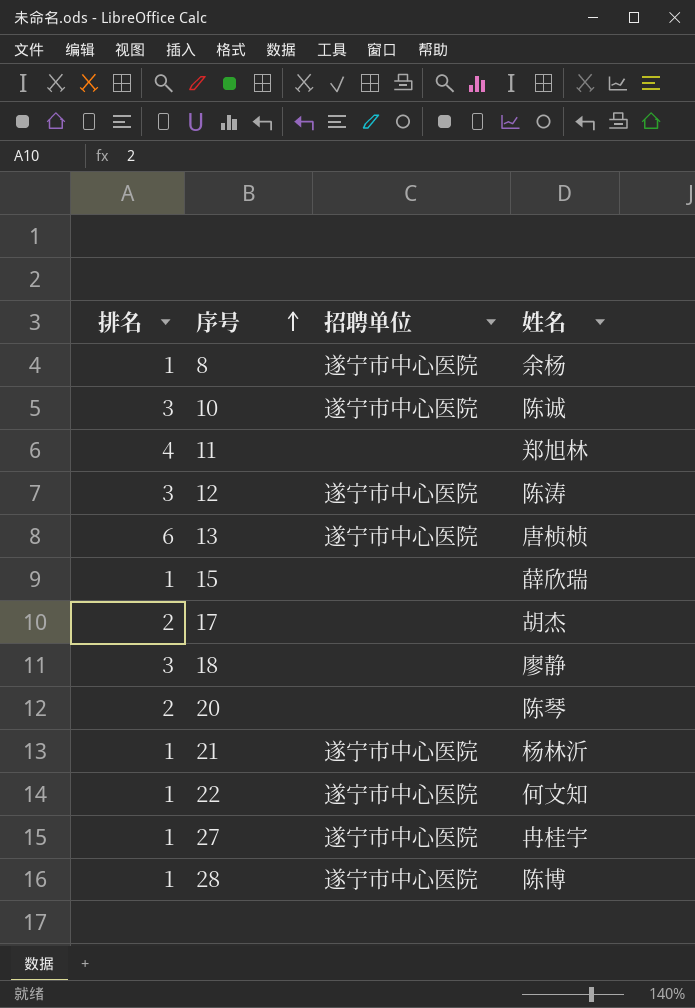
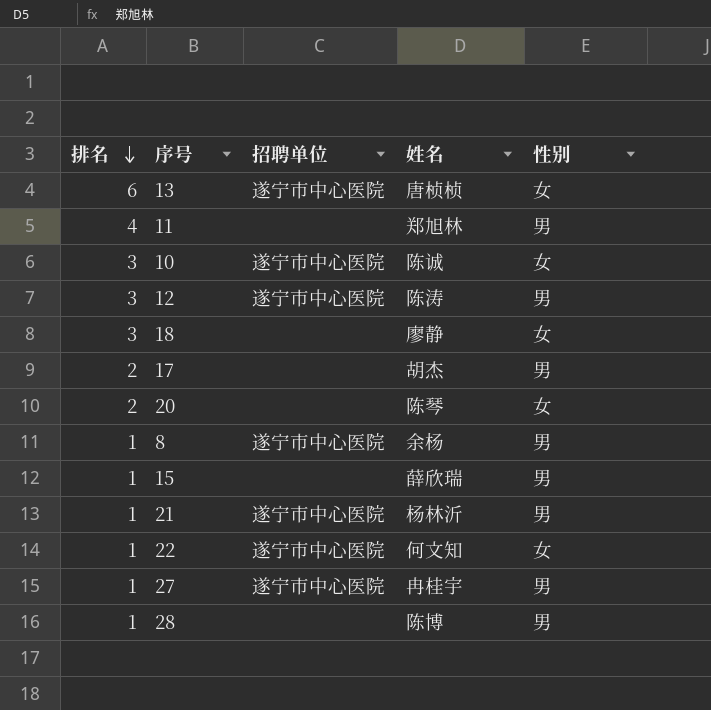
row order: 序号 ascending -> 排名 descending
column 性别 | position: none -> 5
28 | 招聘单位: 遂宁市中心医院 -> none

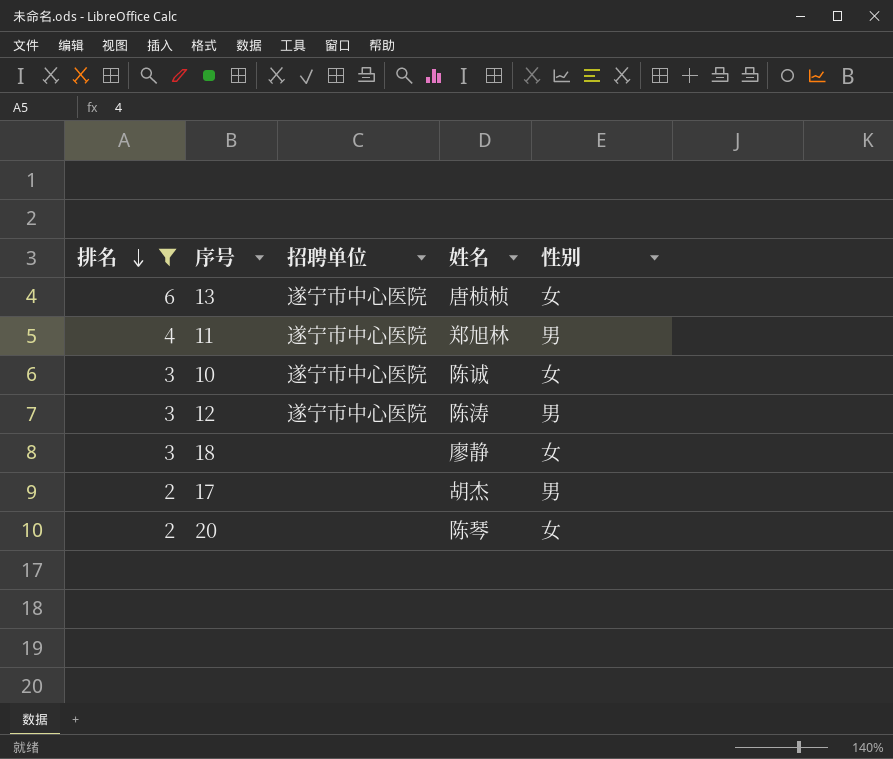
filter: none -> 排名 != 1
11 | 招聘单位: none -> 遂宁市中心医院

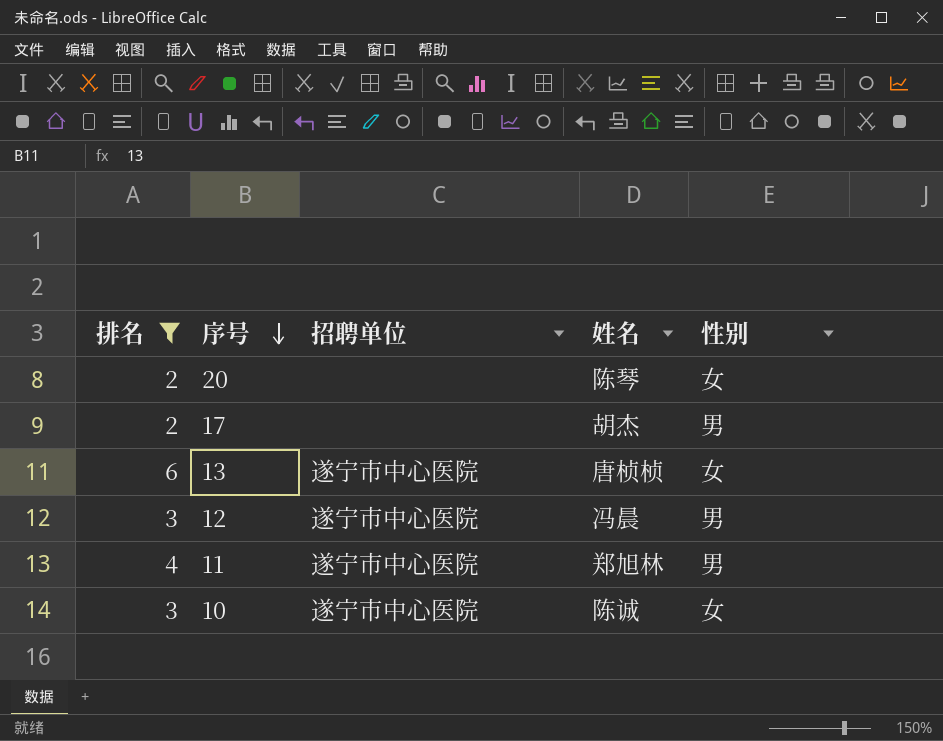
row order: 排名 descending -> 序号 descending
row 18: 3 | none | 廖静 | 女 -> none
12 | 姓名: 陈涛 -> 冯晨

